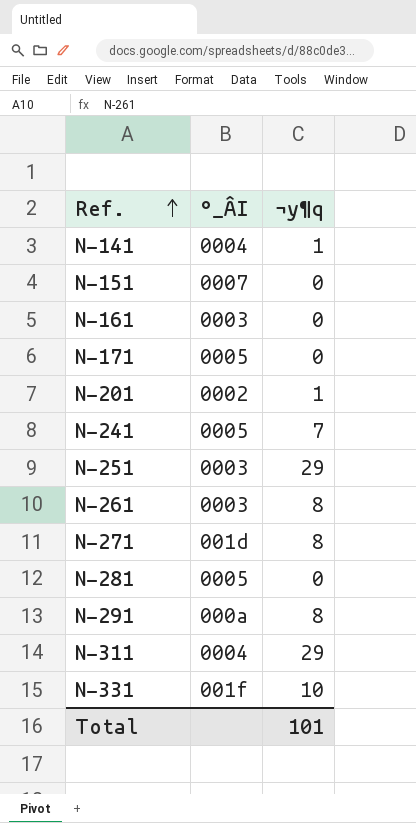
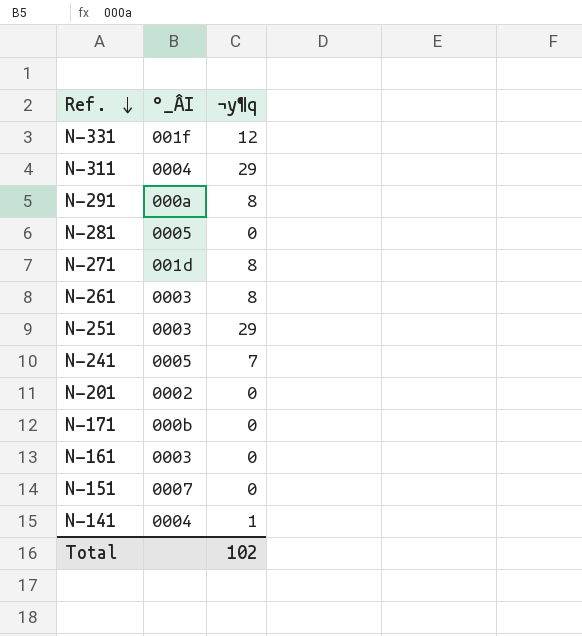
row order: Ref. ascending -> Ref. descending
N-331 | ¬y¶q: 10 -> 12
N-201 | ¬y¶q: 1 -> 0
N-171 | °_ÂI: 0005 -> 000b
Total | ¬y¶q: 101 -> 102

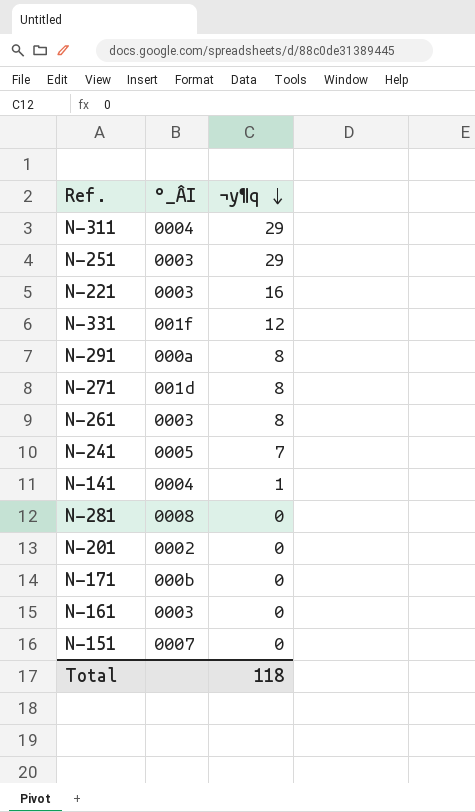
row order: Ref. descending -> ¬y¶q descending
row N-221: none -> 0003 | 16
N-281 | °_ÂI: 0005 -> 0008
Total | ¬y¶q: 102 -> 118

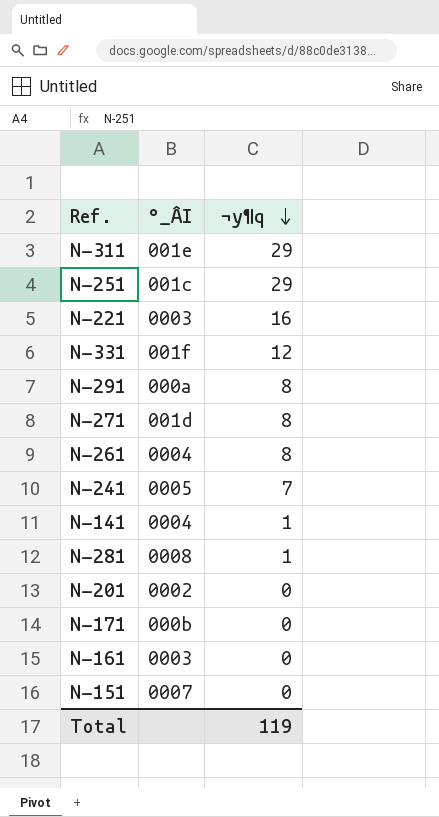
N-311 | °_ÂI: 0004 -> 001e
N-251 | °_ÂI: 0003 -> 001c
N-261 | °_ÂI: 0003 -> 0004
N-281 | ¬y¶q: 0 -> 1
Total | ¬y¶q: 118 -> 119

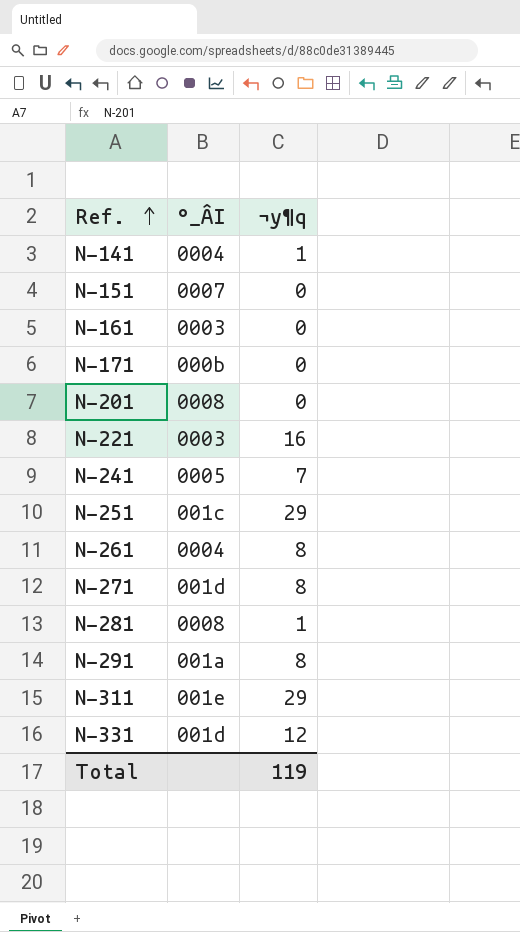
row order: ¬y¶q descending -> Ref. ascending
N-201 | °_ÂI: 0002 -> 0008
N-291 | °_ÂI: 000a -> 001a
N-331 | °_ÂI: 001f -> 001d

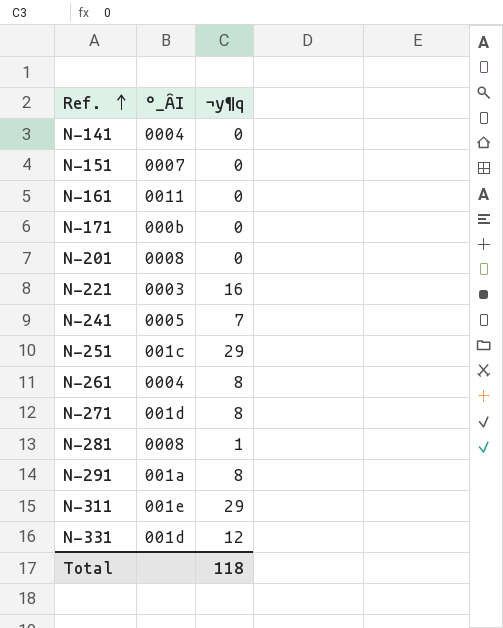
N-141 | ¬y¶q: 1 -> 0
N-161 | °_ÂI: 0003 -> 0011
Total | ¬y¶q: 119 -> 118

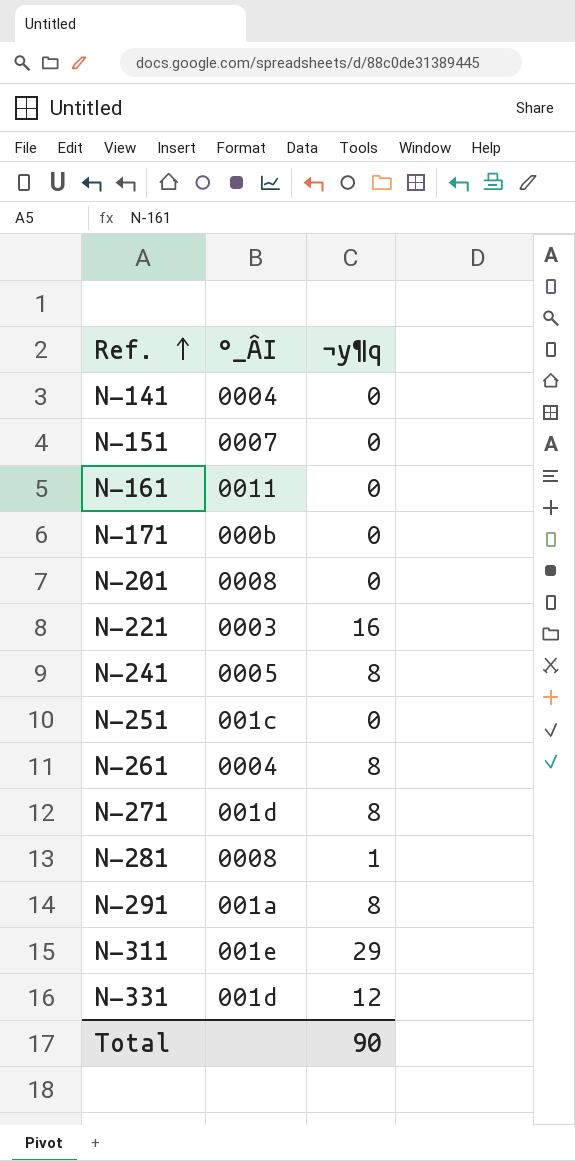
N-241 | ¬y¶q: 7 -> 8
N-251 | ¬y¶q: 29 -> 0
Total | ¬y¶q: 118 -> 90

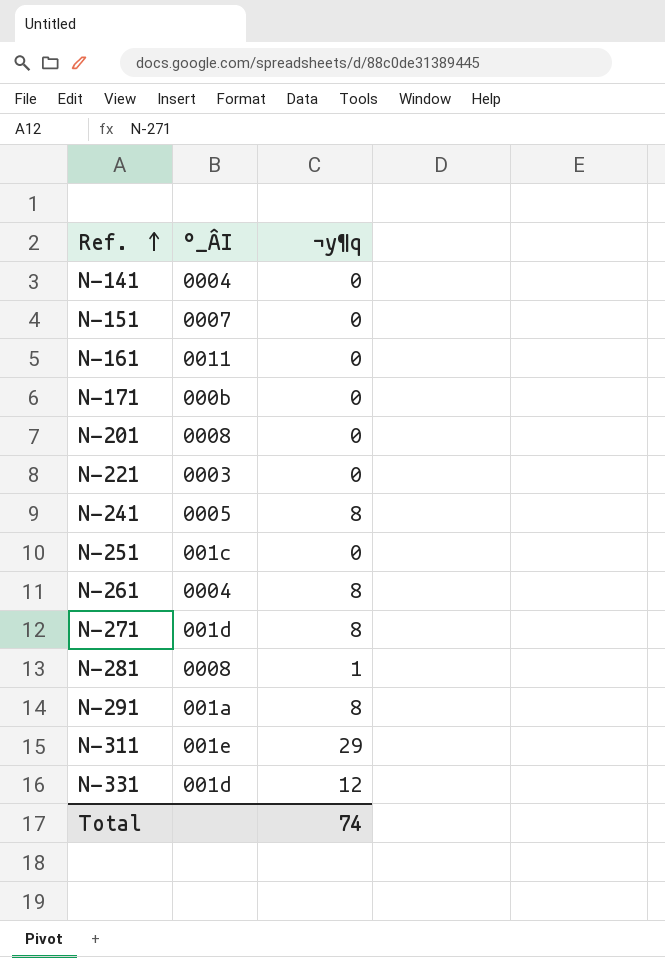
N-221 | ¬y¶q: 16 -> 0
Total | ¬y¶q: 90 -> 74

